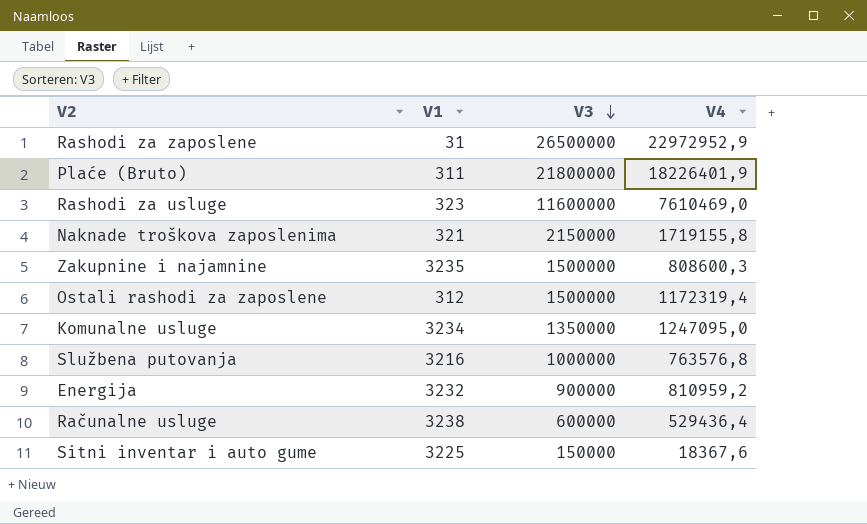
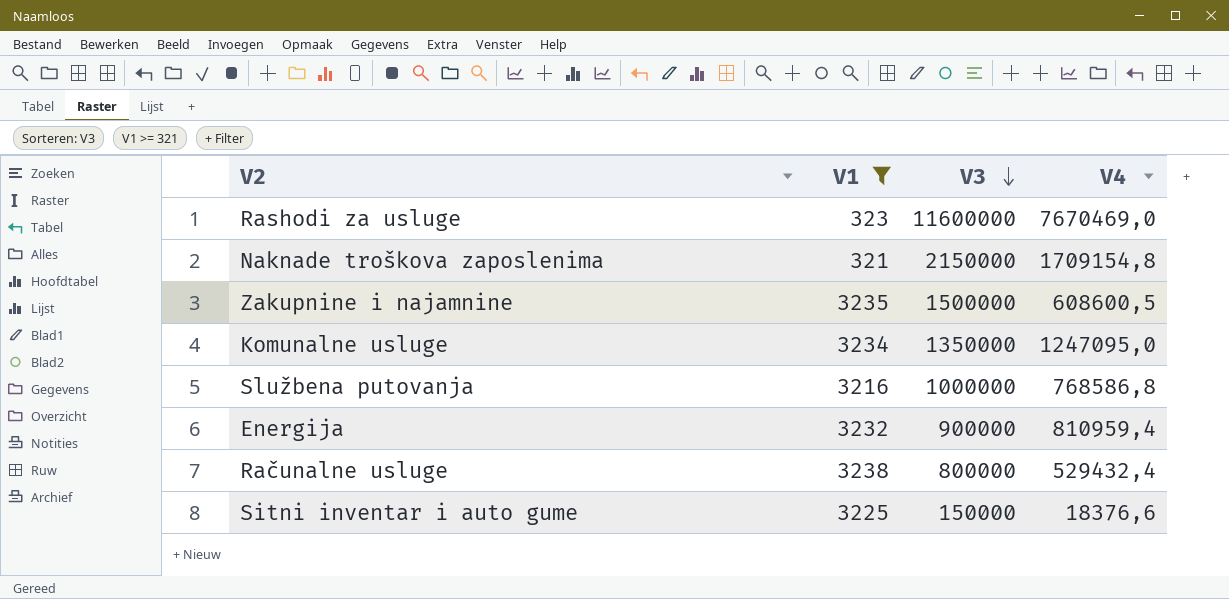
filter: none -> V1 >= 321
Rashodi za usluge | V4: 7610469,0 -> 7670469,0
Naknade troškova zaposlenima | V4: 1719155,8 -> 1709154,8
Zakupnine i najamnine | V4: 808600,3 -> 608600,5
Službena putovanja | V4: 763576,8 -> 768586,8
Energija | V4: 810959,2 -> 810959,4
Računalne usluge | V3: 600000 -> 800000
Računalne usluge | V4: 529436,4 -> 529432,4
Sitni inventar i auto gume | V4: 18367,6 -> 18376,6

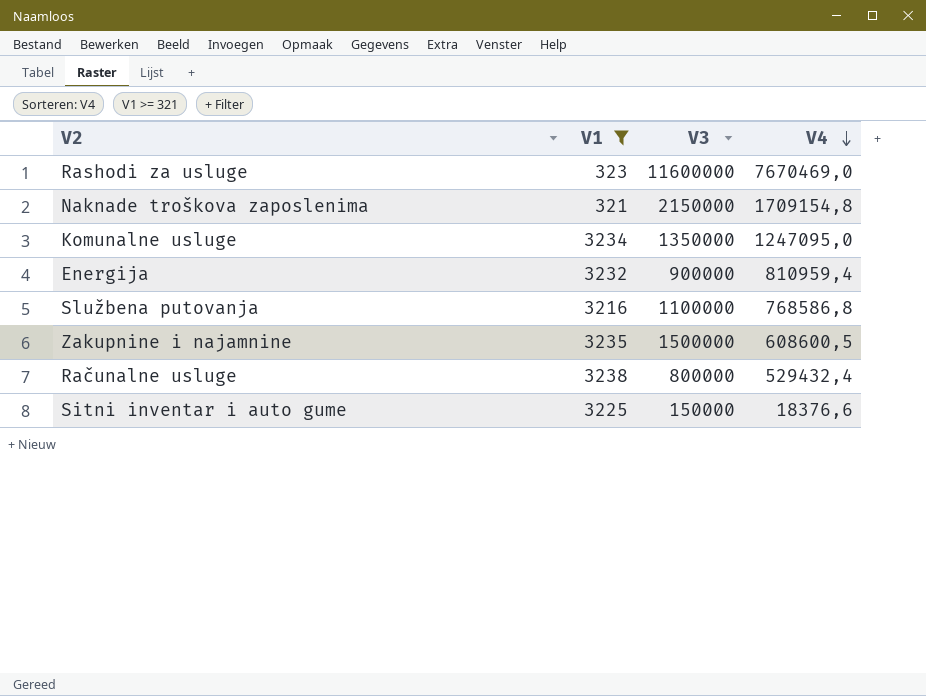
row order: V3 descending -> V4 descending
Službena putovanja | V3: 1000000 -> 1100000

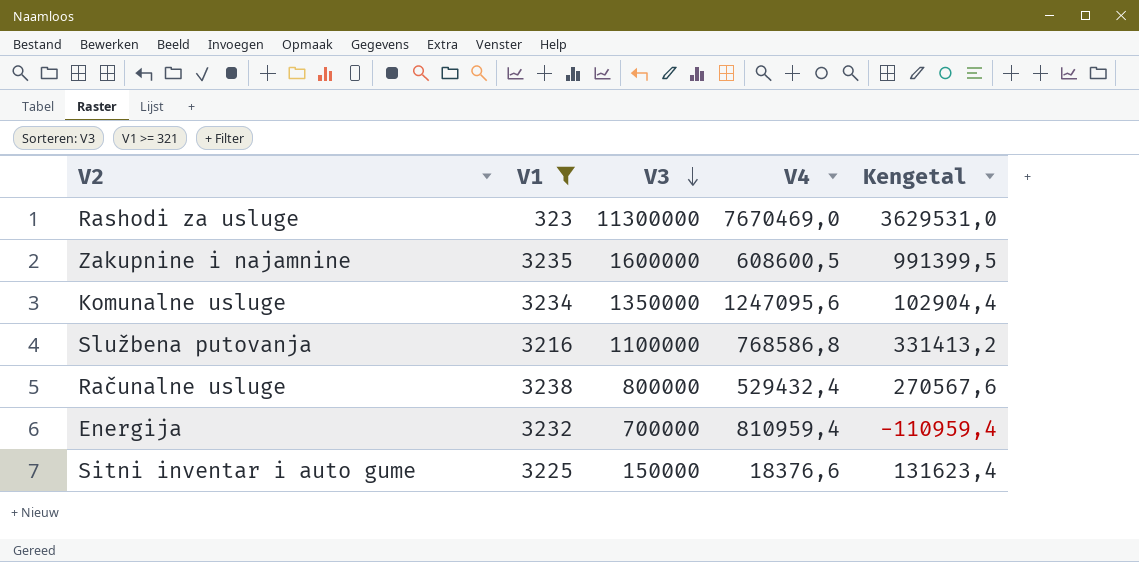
row order: V4 descending -> V3 descending
column Kengetal | formula: none -> [V3] - [V4]
row Naknade troškova zaposlenima: 321 | 2150000 | 1709154,8 -> none
Rashodi za usluge | V3: 11600000 -> 11300000
Zakupnine i najamnine | V3: 1500000 -> 1600000
Komunalne usluge | V4: 1247095,0 -> 1247095,6
Energija | V3: 900000 -> 700000

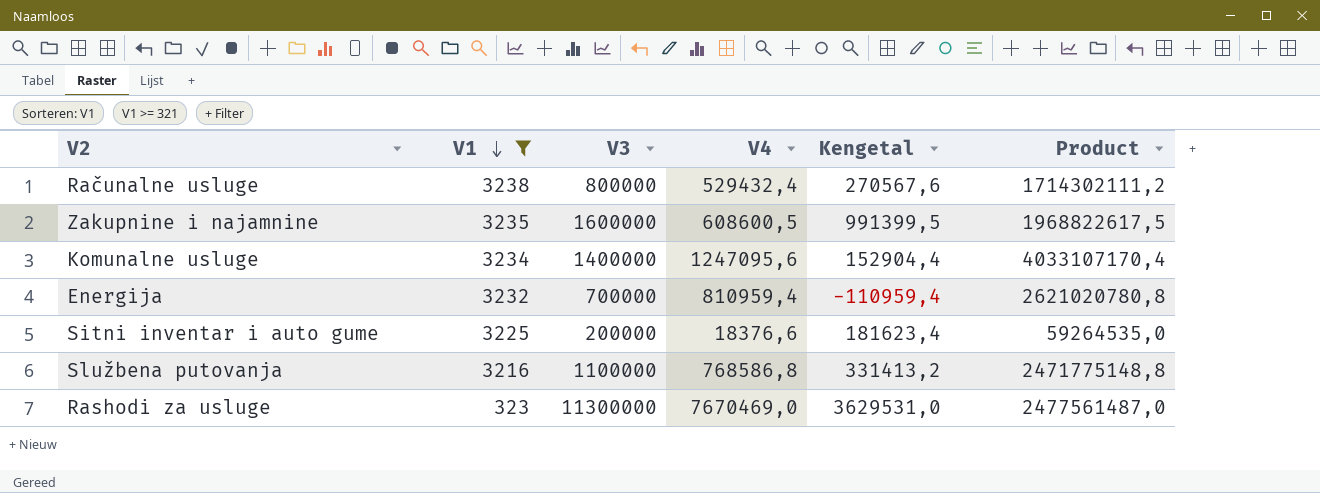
row order: V3 descending -> V1 descending
column Product | formula: none -> [V1] * [V4]
Komunalne usluge | V3: 1350000 -> 1400000
Komunalne usluge | Kengetal: 102904,4 -> 152904,4
Sitni inventar i auto gume | V3: 150000 -> 200000
Sitni inventar i auto gume | Kengetal: 131623,4 -> 181623,4

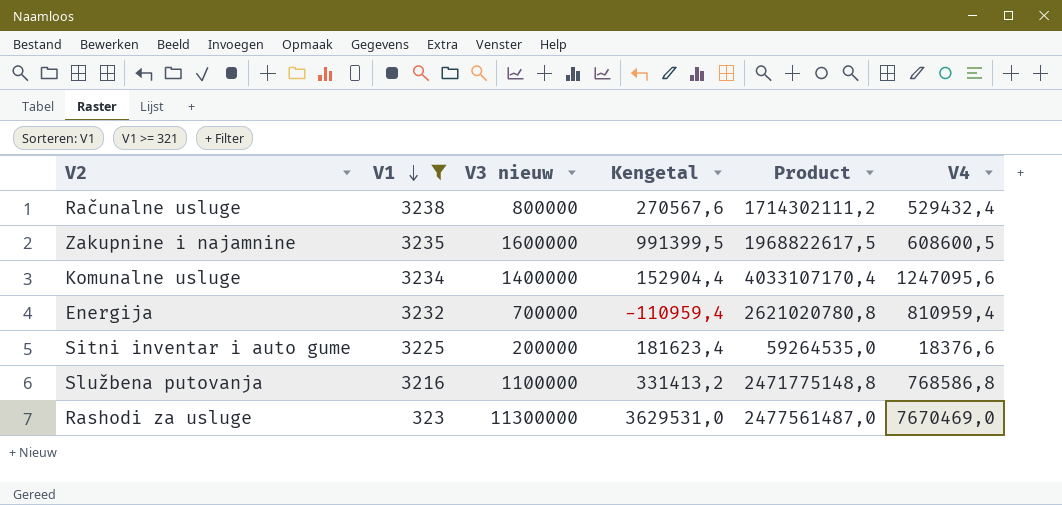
column name: V3 -> V3 nieuw
column V4 | position: 4 -> 6

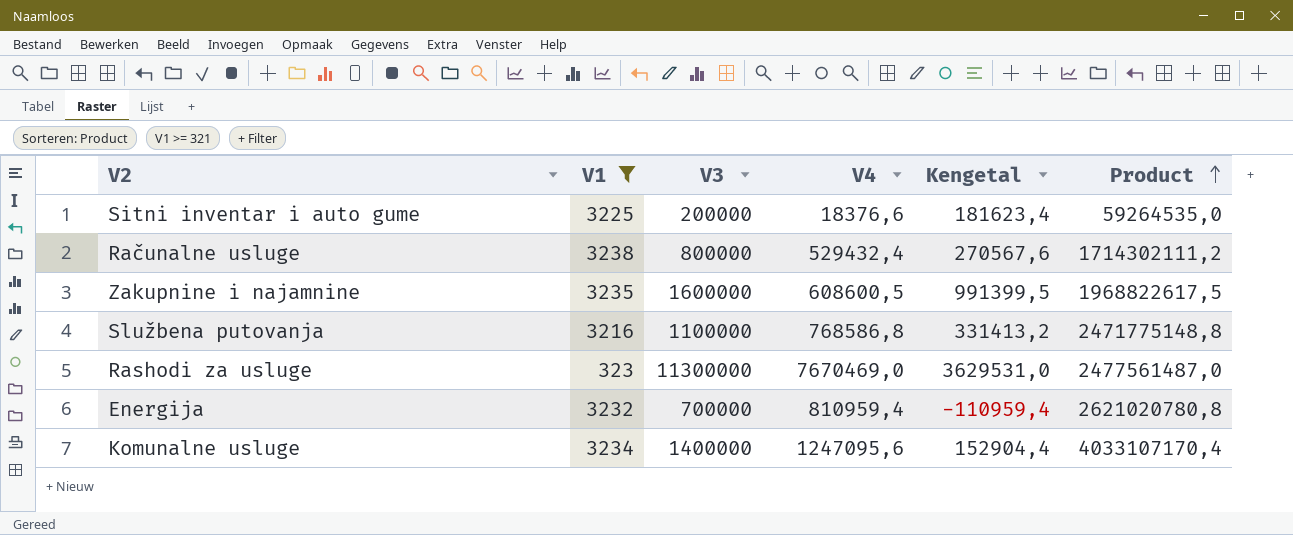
row order: V1 descending -> Product ascending
column name: V3 nieuw -> V3
column V4 | position: 6 -> 4

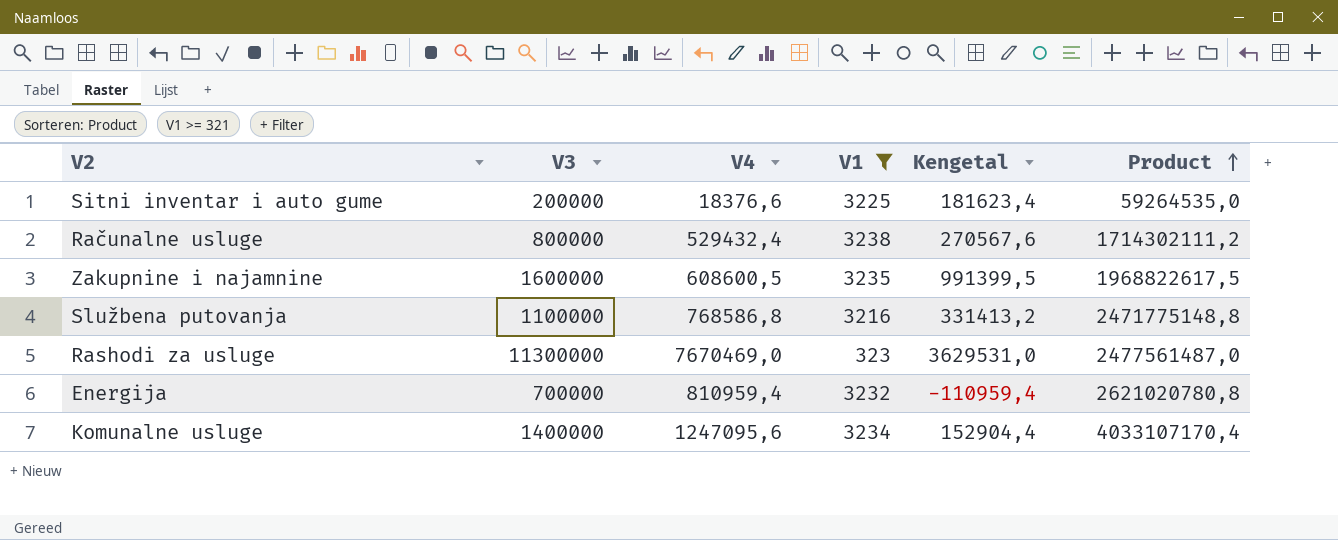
column V1 | position: 2 -> 4

